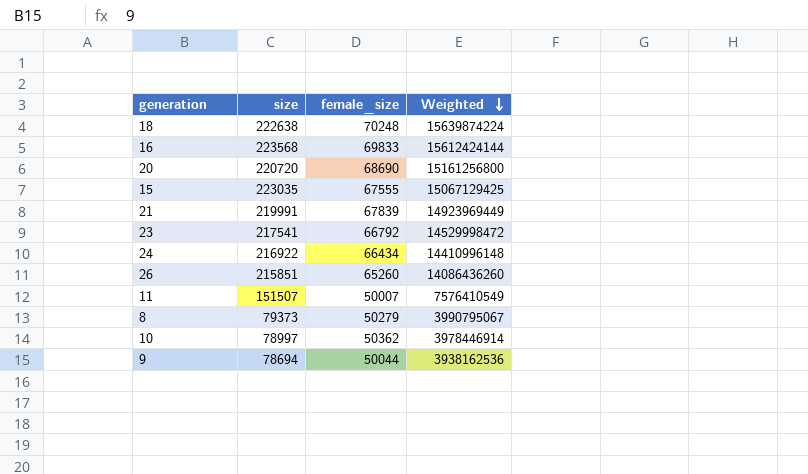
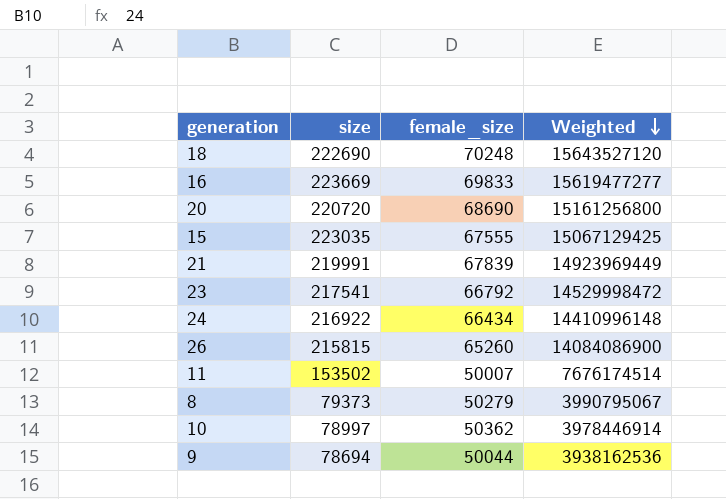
18 | size: 222638 -> 222690
18 | Weighted: 15639874224 -> 15643527120
16 | size: 223568 -> 223669
16 | Weighted: 15612424144 -> 15619477277
26 | size: 215851 -> 215815
26 | Weighted: 14086436260 -> 14084086900
11 | size: 151507 -> 153502
11 | Weighted: 7576410549 -> 7676174514

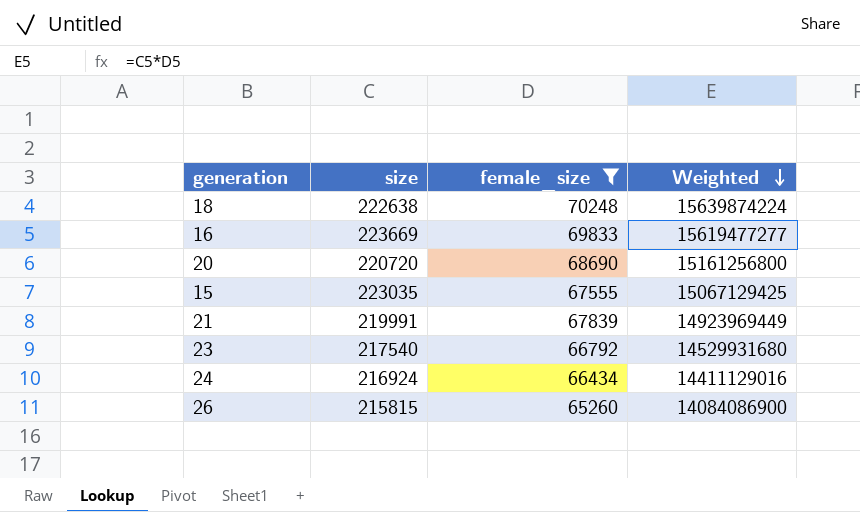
filter: none -> female_size >= 65260
18 | size: 222690 -> 222638
18 | Weighted: 15643527120 -> 15639874224
23 | size: 217541 -> 217540
23 | Weighted: 14529998472 -> 14529931680
24 | size: 216922 -> 216924
24 | Weighted: 14410996148 -> 14411129016

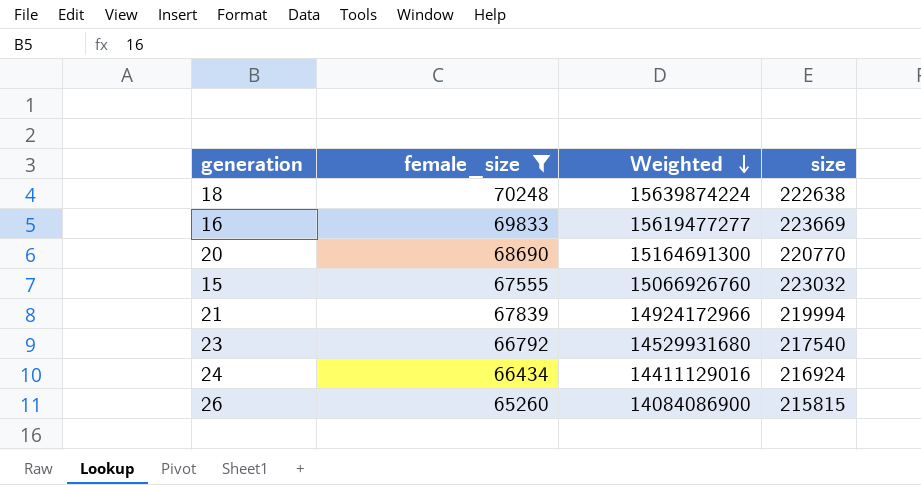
column size | position: 2 -> 4
20 | Weighted: 15161256800 -> 15164691300
20 | size: 220720 -> 220770
15 | Weighted: 15067129425 -> 15066926760
15 | size: 223035 -> 223032
21 | Weighted: 14923969449 -> 14924172966
21 | size: 219991 -> 219994

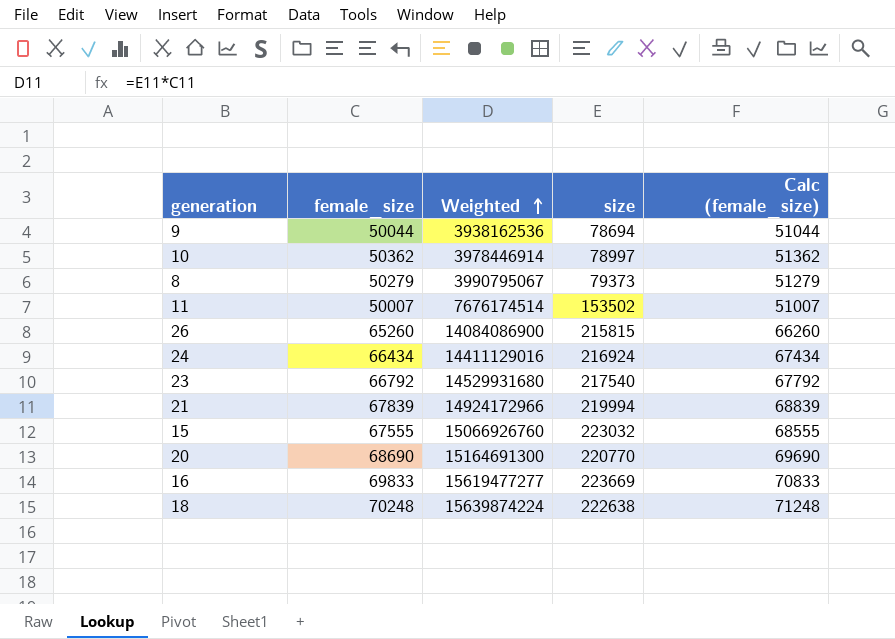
filter: female_size >= 65260 -> none
row order: Weighted descending -> Weighted ascending
column Calc (female_size) | formula: none -> [female_size] + 1000

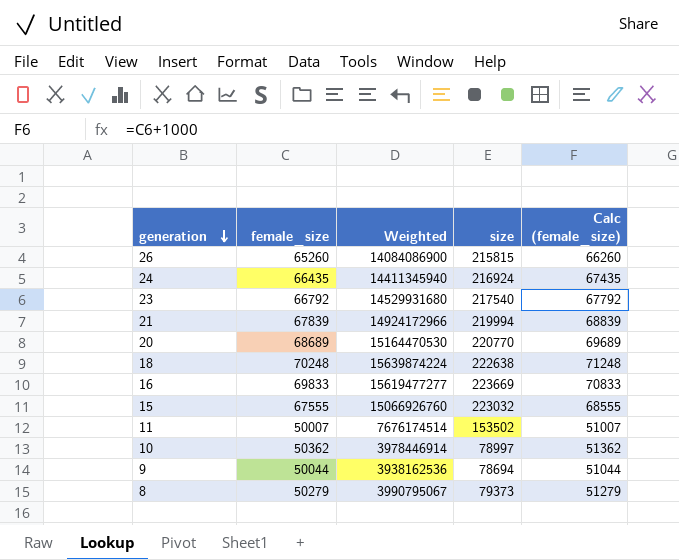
row order: Weighted ascending -> generation descending
24 | female_size: 66434 -> 66435
24 | Weighted: 14411129016 -> 14411345940
24 | Calc (female_size): 67434 -> 67435
20 | female_size: 68690 -> 68689
20 | Weighted: 15164691300 -> 15164470530
20 | Calc (female_size): 69690 -> 69689

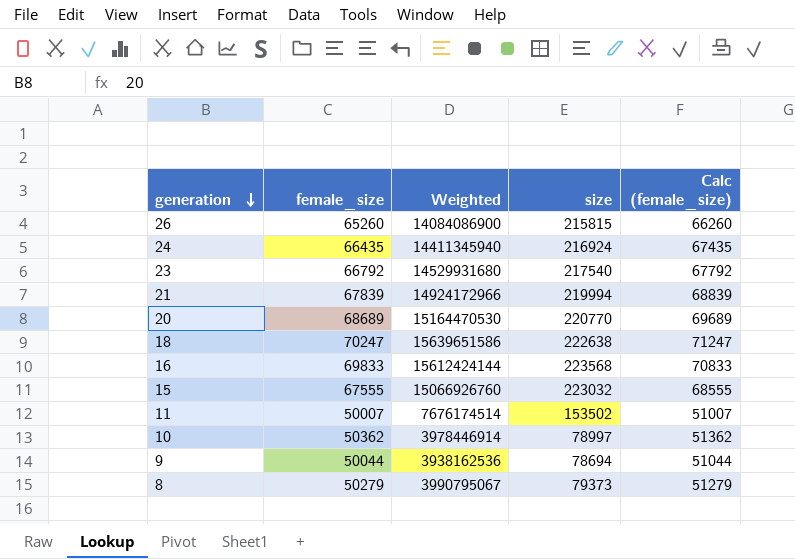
18 | female_size: 70248 -> 70247
18 | Weighted: 15639874224 -> 15639651586
18 | Calc (female_size): 71248 -> 71247
16 | Weighted: 15619477277 -> 15612424144
16 | size: 223669 -> 223568

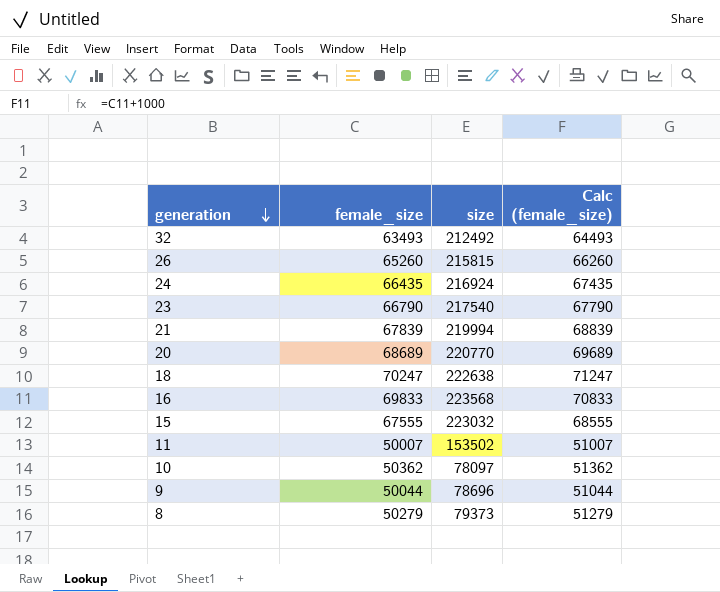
column Weighted | formula: [female_size] * [size] -> none
row 32: none -> 63493 | 212492 | 64493
23 | female_size: 66792 -> 66790
23 | Calc (female_size): 67792 -> 67790
10 | size: 78997 -> 78097
9 | size: 78694 -> 78696

